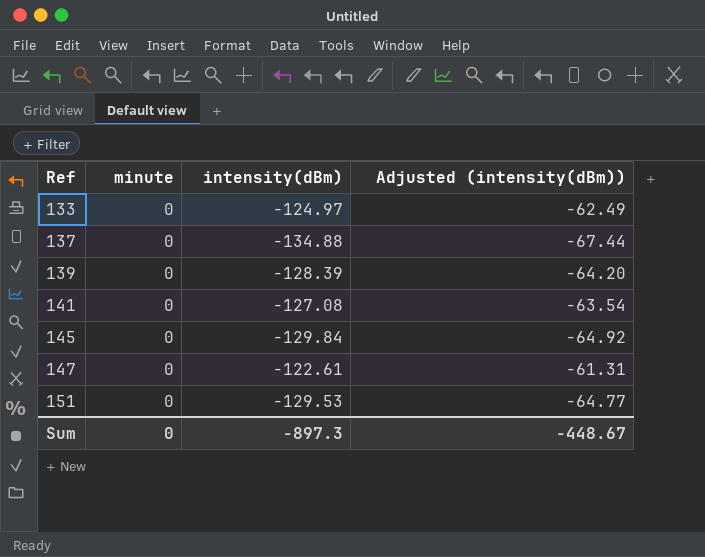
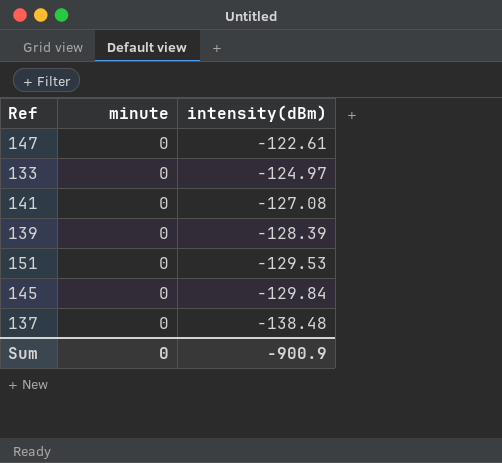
row order: Ref ascending -> intensity(dBm) descending
column Adjusted (intensity(dBm)) | formula: [intensity(dBm)] * 0.5 -> none
137 | intensity(dBm): -134.88 -> -138.48
Sum | intensity(dBm): -897.3 -> -900.9

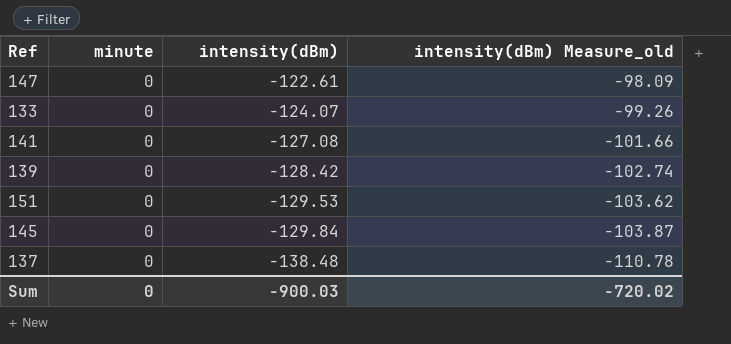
column intensity(dBm) Measure_old | formula: none -> [intensity(dBm)] * 0.8
133 | intensity(dBm): -124.97 -> -124.07
139 | intensity(dBm): -128.39 -> -128.42
Sum | intensity(dBm): -900.9 -> -900.03

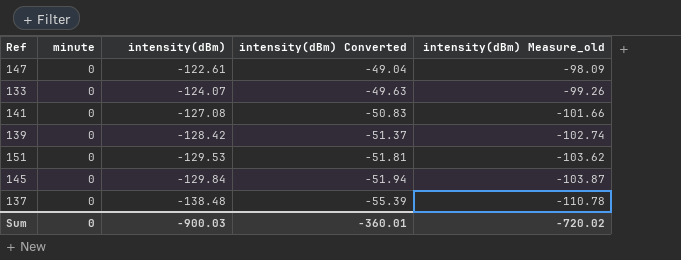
column intensity(dBm) Converted | formula: none -> [intensity(dBm)] * 0.4

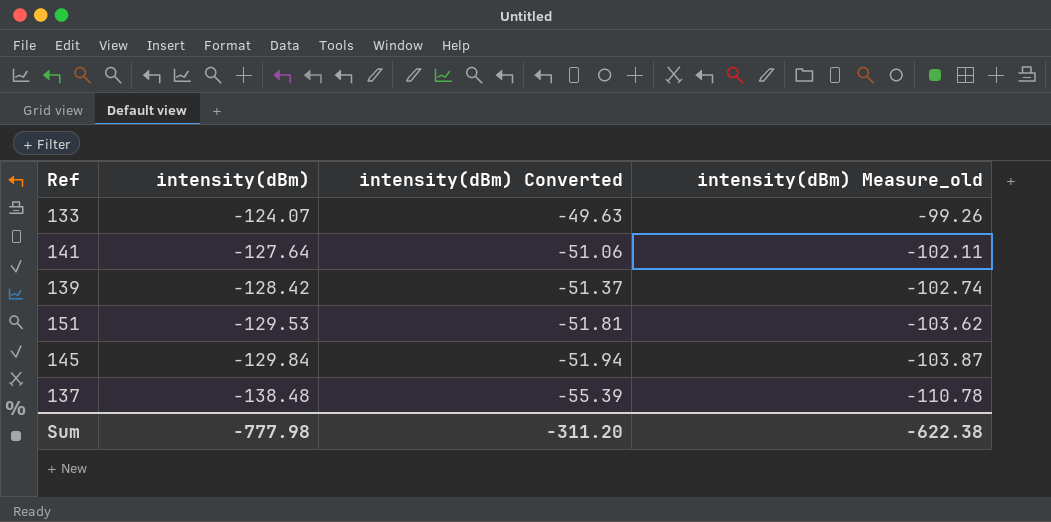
column minute | position: 2 -> none
row 147: 0 | -122.61 | -49.04 | -98.09 -> none
141 | intensity(dBm): -127.08 -> -127.64
141 | intensity(dBm) Converted: -50.83 -> -51.06
141 | intensity(dBm) Measure_old: -101.66 -> -102.11
Sum | intensity(dBm): -900.03 -> -777.98
Sum | intensity(dBm) Converted: -360.01 -> -311.20
Sum | intensity(dBm) Measure_old: -720.02 -> -622.38

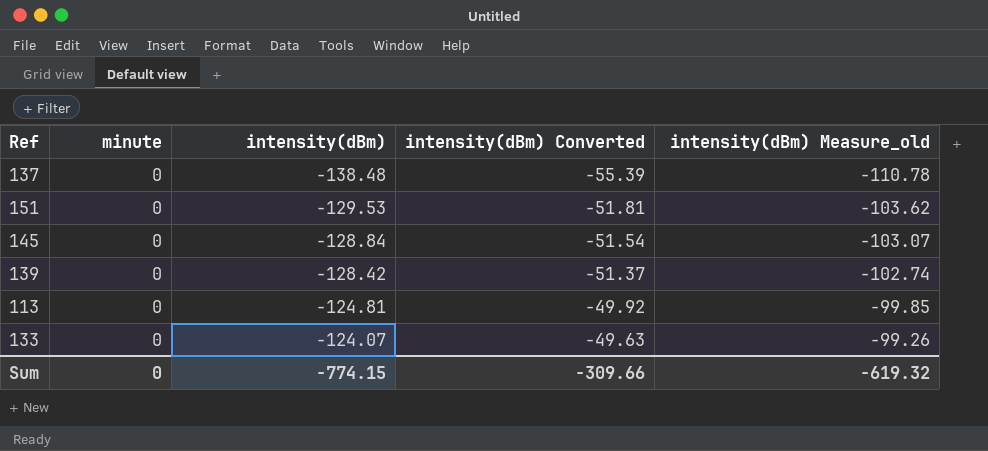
row order: intensity(dBm) descending -> intensity(dBm) ascending
column minute | position: none -> 2
row 141: -127.64 | -51.06 | -102.11 -> none
145 | intensity(dBm): -129.84 -> -128.84
145 | intensity(dBm) Converted: -51.94 -> -51.54
145 | intensity(dBm) Measure_old: -103.87 -> -103.07
row 113: none -> 0 | -124.81 | -49.92 | -99.85
Sum | intensity(dBm): -777.98 -> -774.15
Sum | intensity(dBm) Converted: -311.20 -> -309.66
Sum | intensity(dBm) Measure_old: -622.38 -> -619.32

